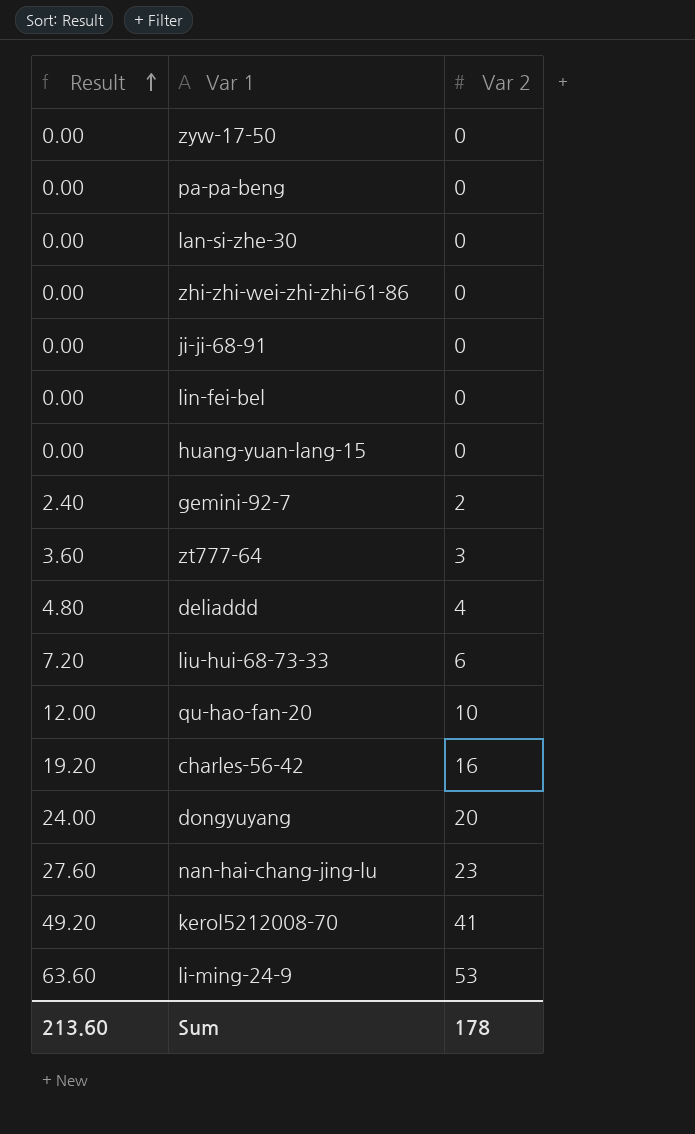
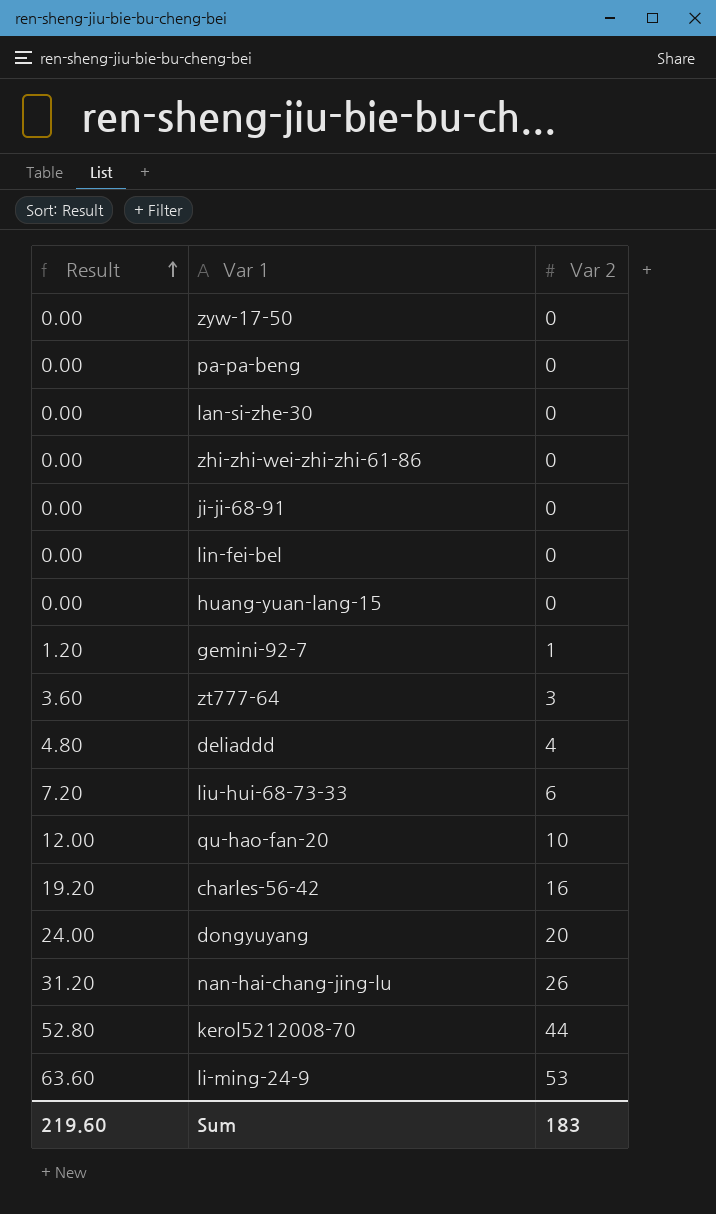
gemini-92-7 | Result: 2.40 -> 1.20
gemini-92-7 | Var 2: 2 -> 1
nan-hai-chang-jing-lu | Result: 27.60 -> 31.20
nan-hai-chang-jing-lu | Var 2: 23 -> 26
kerol5212008-70 | Result: 49.20 -> 52.80
kerol5212008-70 | Var 2: 41 -> 44
Sum | Result: 213.60 -> 219.60
Sum | Var 2: 178 -> 183

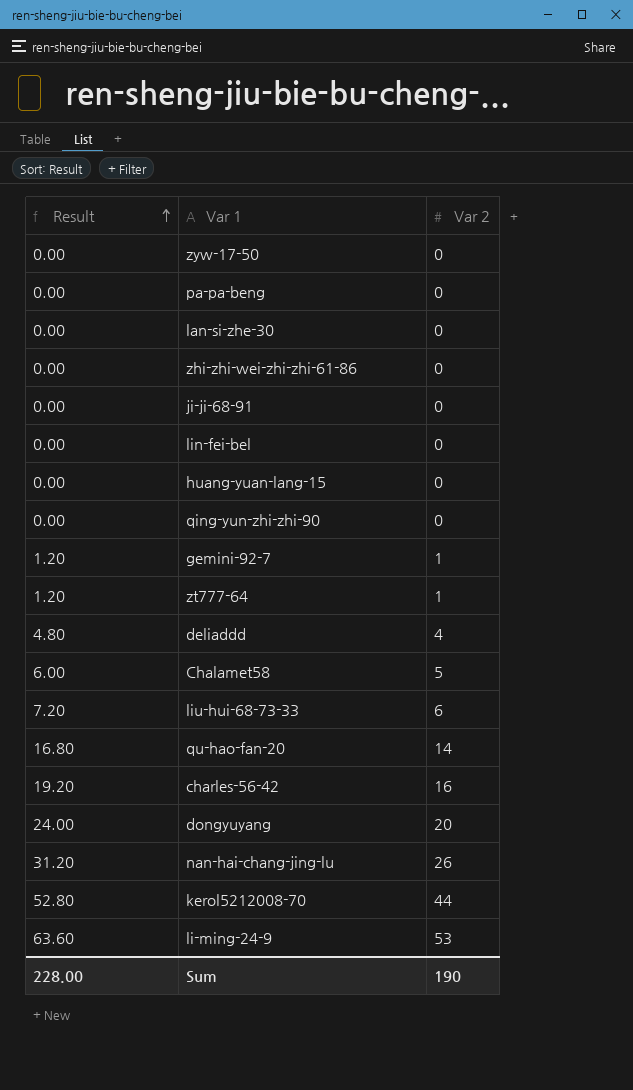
row qing-yun-zhi-zhi-90: none -> 0.00 | 0
zt777-64 | Result: 3.60 -> 1.20
zt777-64 | Var 2: 3 -> 1
row Chalamet58: none -> 6.00 | 5
qu-hao-fan-20 | Result: 12.00 -> 16.80
qu-hao-fan-20 | Var 2: 10 -> 14
Sum | Result: 219.60 -> 228.00
Sum | Var 2: 183 -> 190

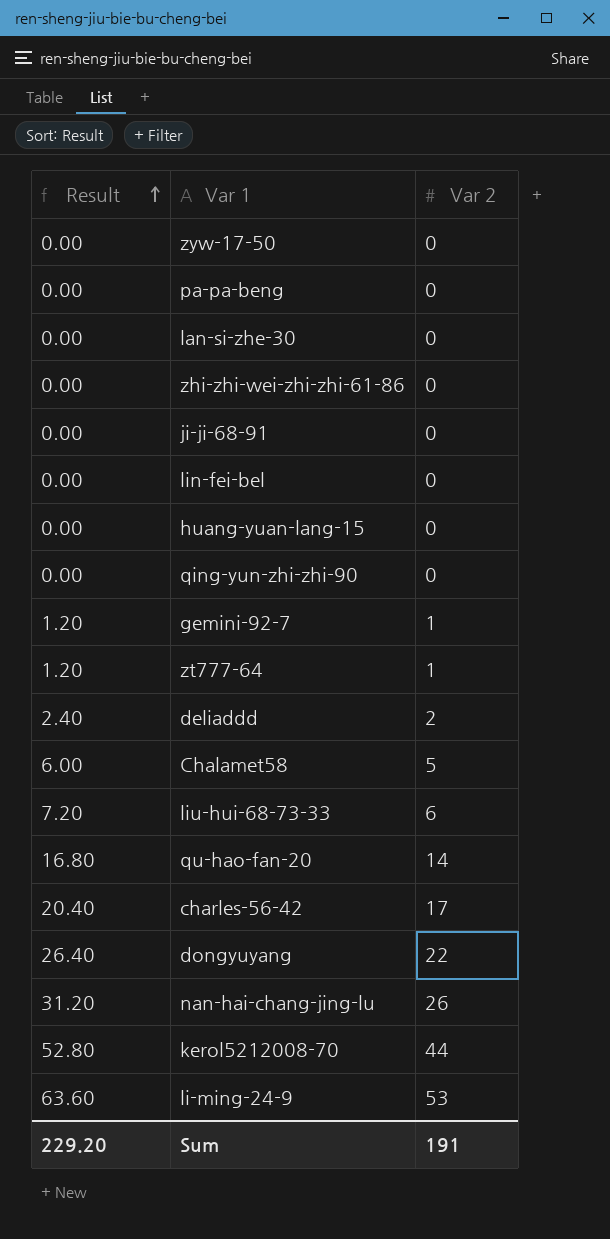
deliaddd | Result: 4.80 -> 2.40
deliaddd | Var 2: 4 -> 2
charles-56-42 | Result: 19.20 -> 20.40
charles-56-42 | Var 2: 16 -> 17
dongyuyang | Result: 24.00 -> 26.40
dongyuyang | Var 2: 20 -> 22
Sum | Result: 228.00 -> 229.20
Sum | Var 2: 190 -> 191

